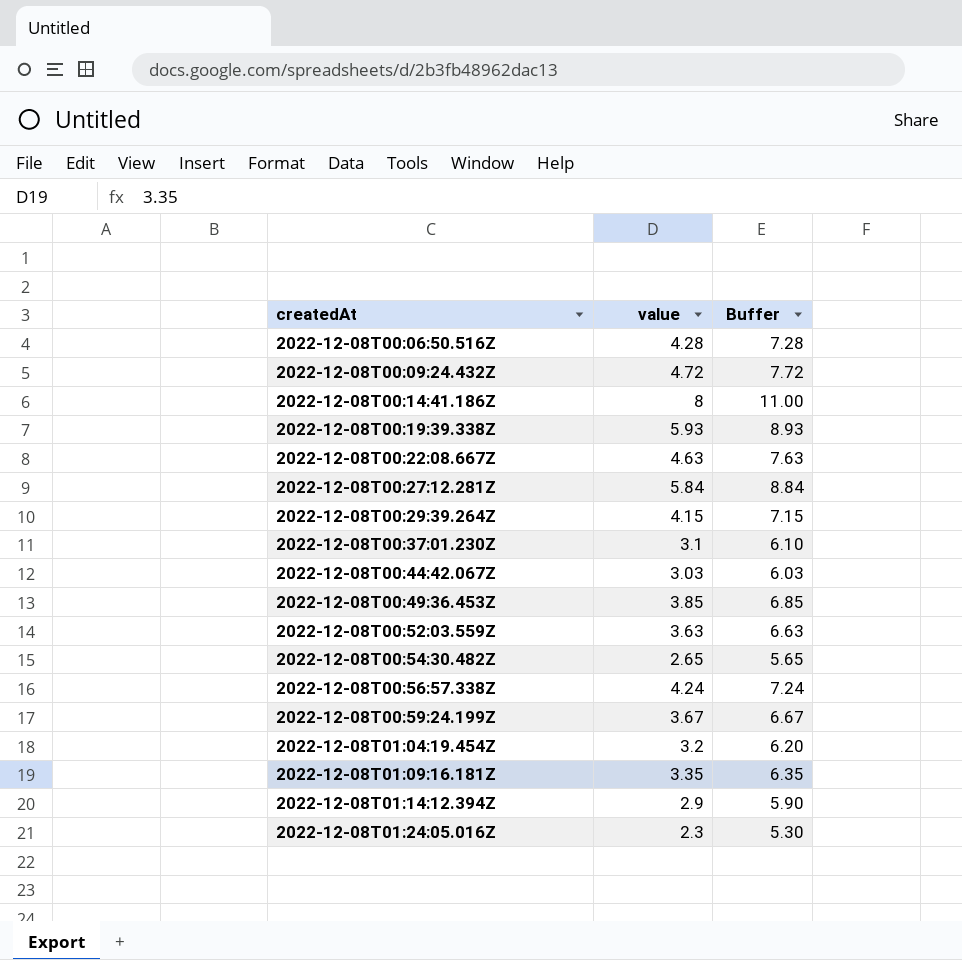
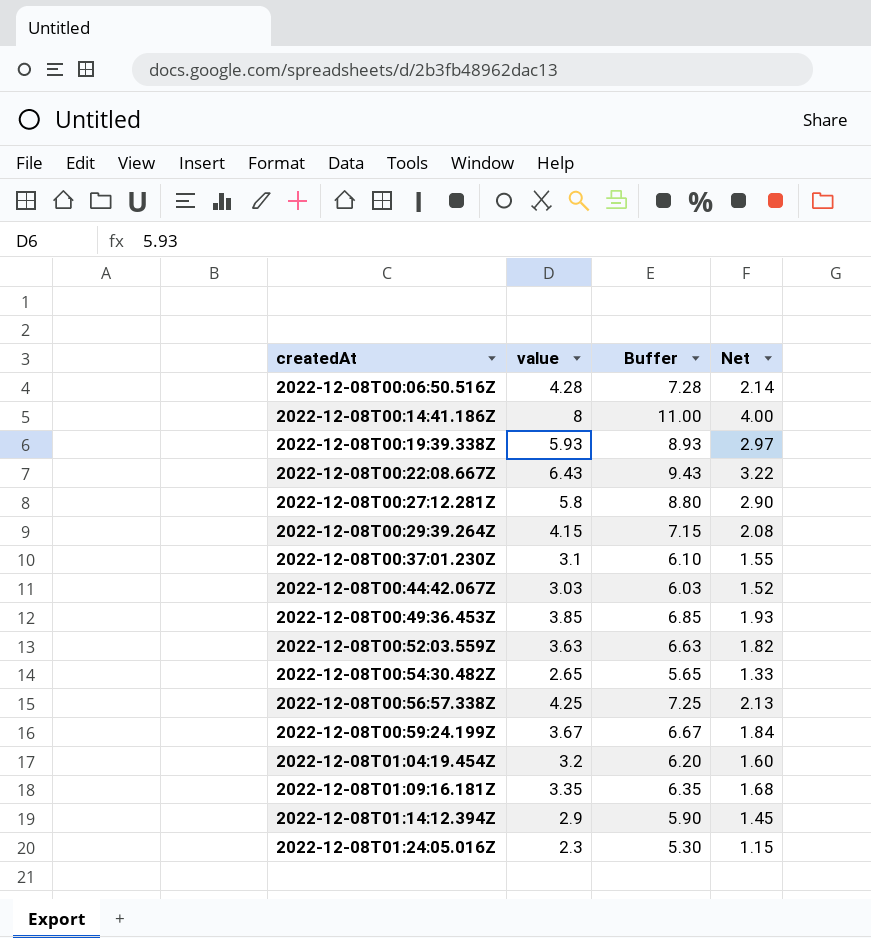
column Net | formula: none -> [value] * 0.5
row 2022-12-08T00:09:24.432Z: 4.72 | 7.72 -> none
2022-12-08T00:22:08.667Z | value: 4.63 -> 6.43
2022-12-08T00:22:08.667Z | Buffer: 7.63 -> 9.43
2022-12-08T00:27:12.281Z | value: 5.84 -> 5.8
2022-12-08T00:27:12.281Z | Buffer: 8.84 -> 8.80
2022-12-08T00:56:57.338Z | value: 4.24 -> 4.25
2022-12-08T00:56:57.338Z | Buffer: 7.24 -> 7.25

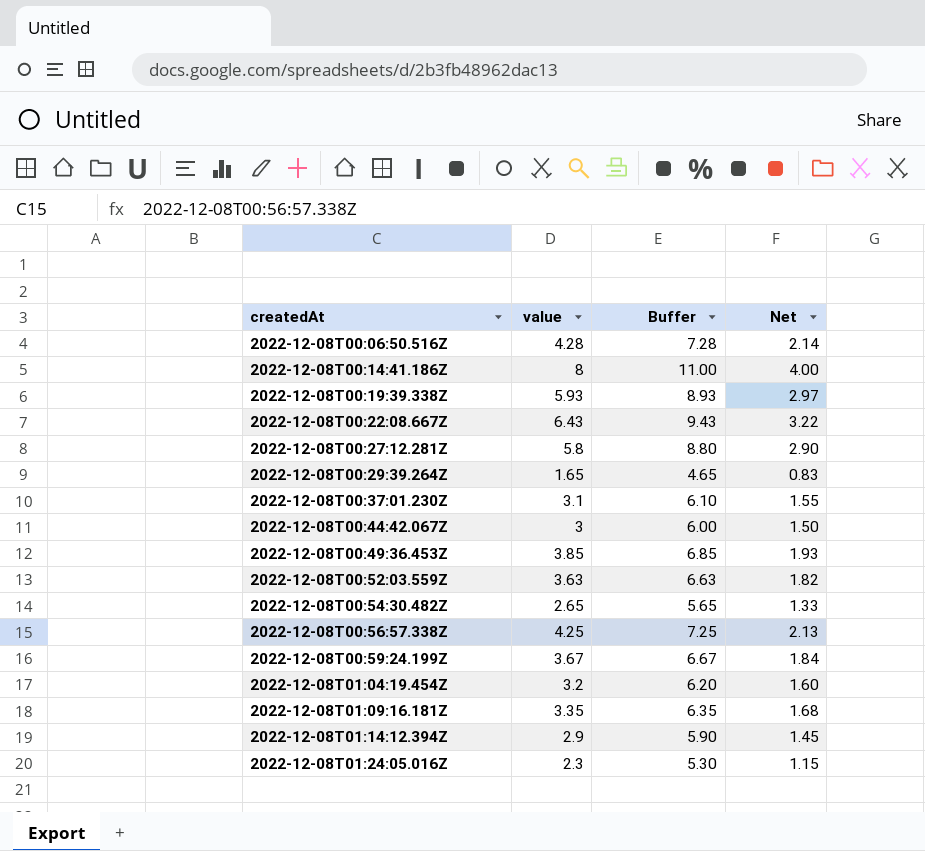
2022-12-08T00:29:39.264Z | value: 4.15 -> 1.65
2022-12-08T00:29:39.264Z | Buffer: 7.15 -> 4.65
2022-12-08T00:29:39.264Z | Net: 2.08 -> 0.83
2022-12-08T00:44:42.067Z | value: 3.03 -> 3
2022-12-08T00:44:42.067Z | Buffer: 6.03 -> 6.00
2022-12-08T00:44:42.067Z | Net: 1.52 -> 1.50

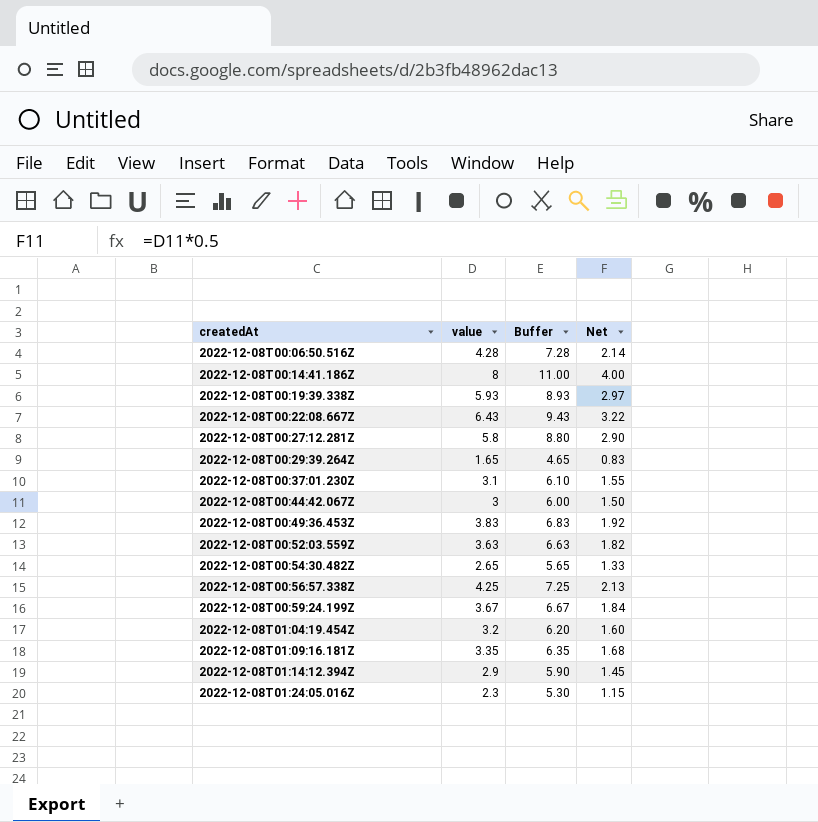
2022-12-08T00:49:36.453Z | value: 3.85 -> 3.83
2022-12-08T00:49:36.453Z | Buffer: 6.85 -> 6.83
2022-12-08T00:49:36.453Z | Net: 1.93 -> 1.92

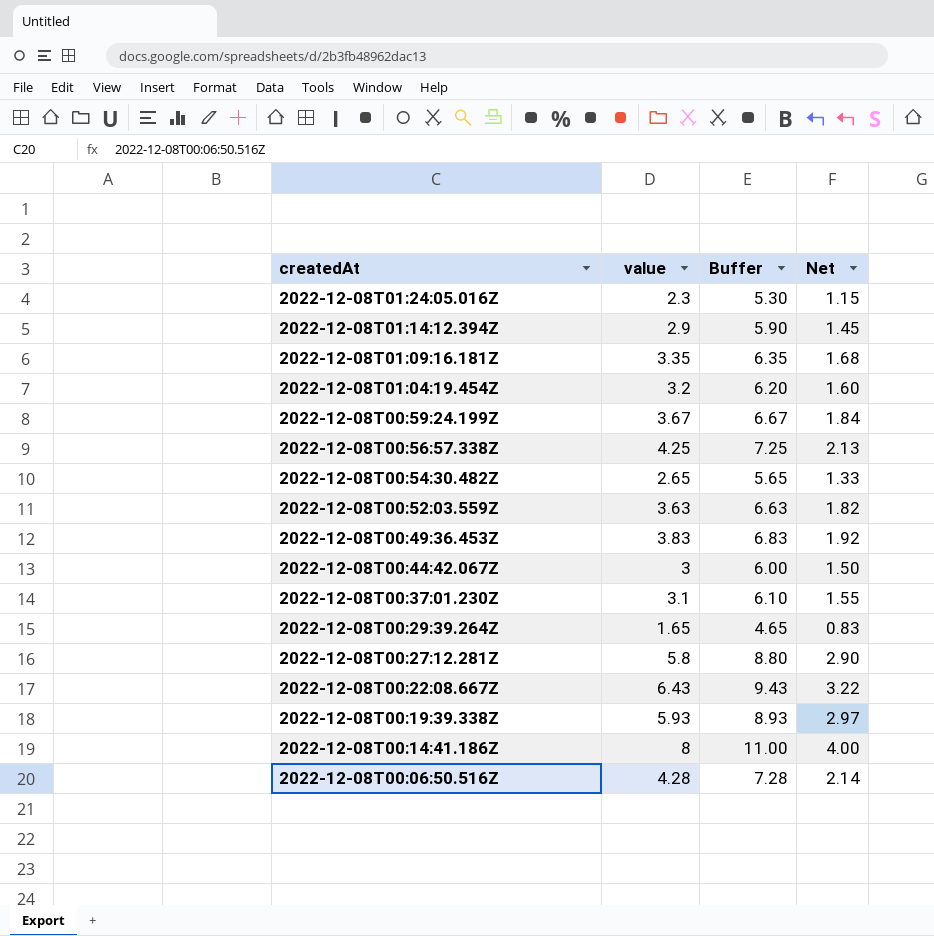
row order: createdAt ascending -> createdAt descending

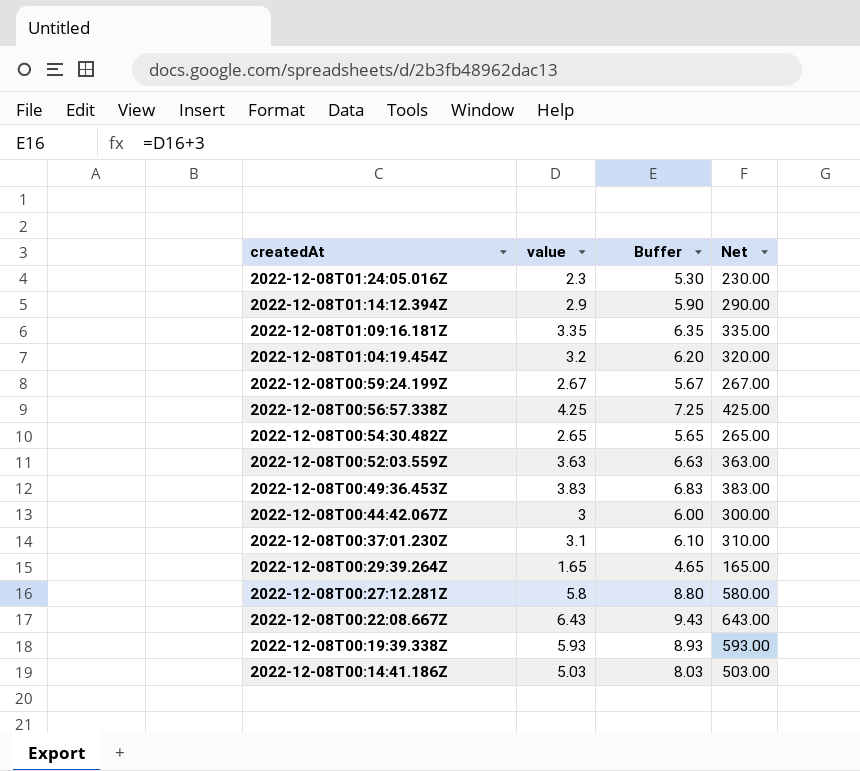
column Net | formula: [value] * 0.5 -> [value] * 100
row 2022-12-08T00:06:50.516Z: 4.28 | 7.28 | 2.14 -> none
2022-12-08T00:59:24.199Z | value: 3.67 -> 2.67
2022-12-08T00:59:24.199Z | Buffer: 6.67 -> 5.67
2022-12-08T00:14:41.186Z | value: 8 -> 5.03
2022-12-08T00:14:41.186Z | Buffer: 11.00 -> 8.03

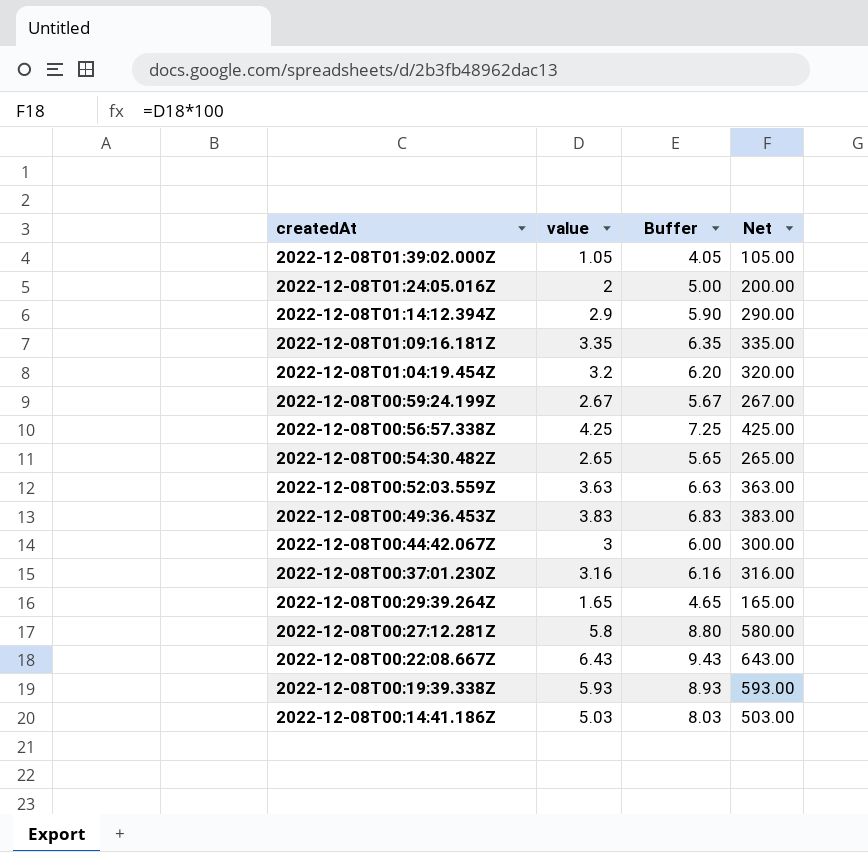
row 2022-12-08T01:39:02.000Z: none -> 1.05 | 4.05 | 105.00
2022-12-08T01:24:05.016Z | value: 2.3 -> 2
2022-12-08T01:24:05.016Z | Buffer: 5.30 -> 5.00
2022-12-08T01:24:05.016Z | Net: 230.00 -> 200.00
2022-12-08T00:37:01.230Z | value: 3.1 -> 3.16
2022-12-08T00:37:01.230Z | Buffer: 6.10 -> 6.16
2022-12-08T00:37:01.230Z | Net: 310.00 -> 316.00

